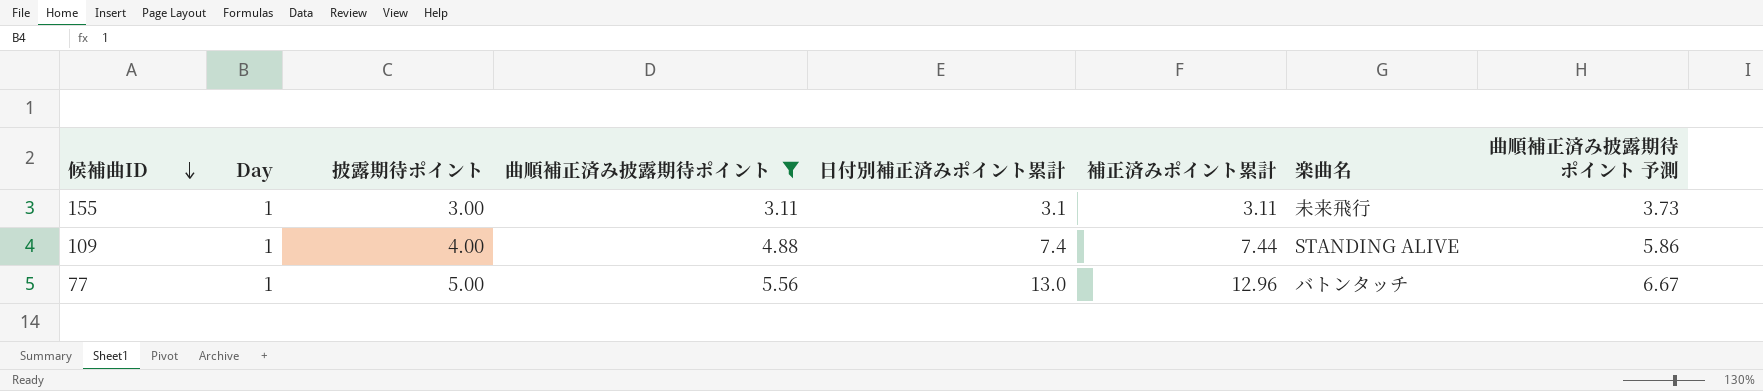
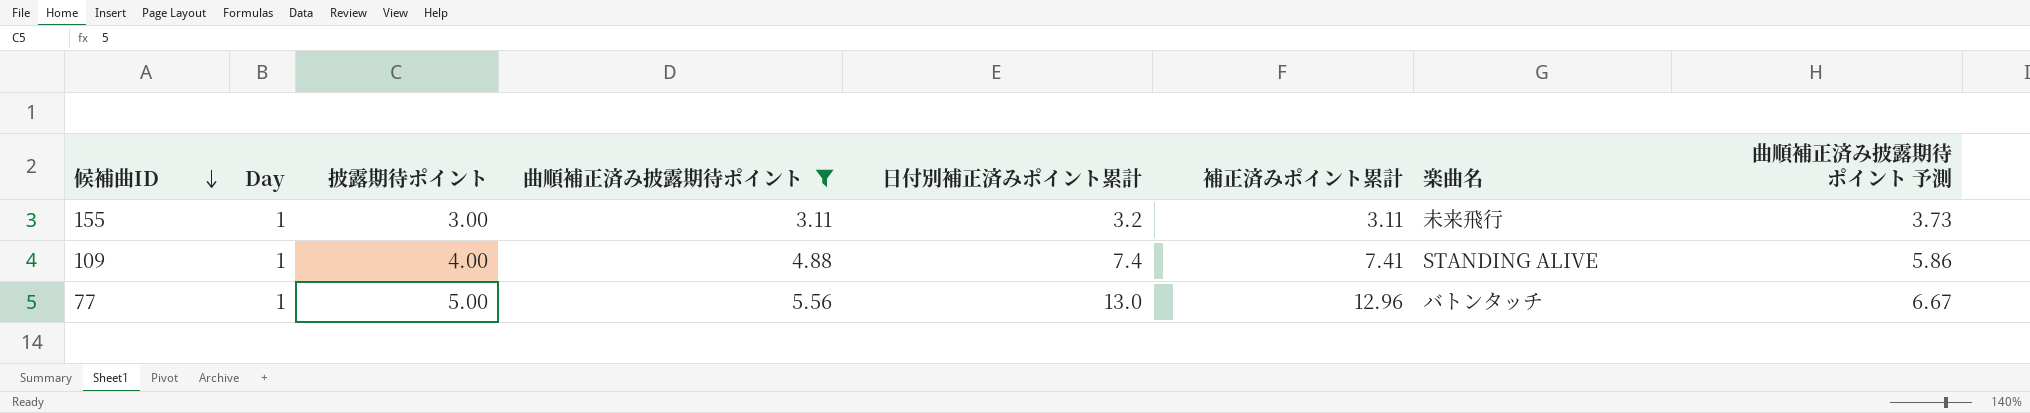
155 | 日付別補正済みポイント累計: 3.1 -> 3.2
109 | 補正済みポイント累計: 7.44 -> 7.41

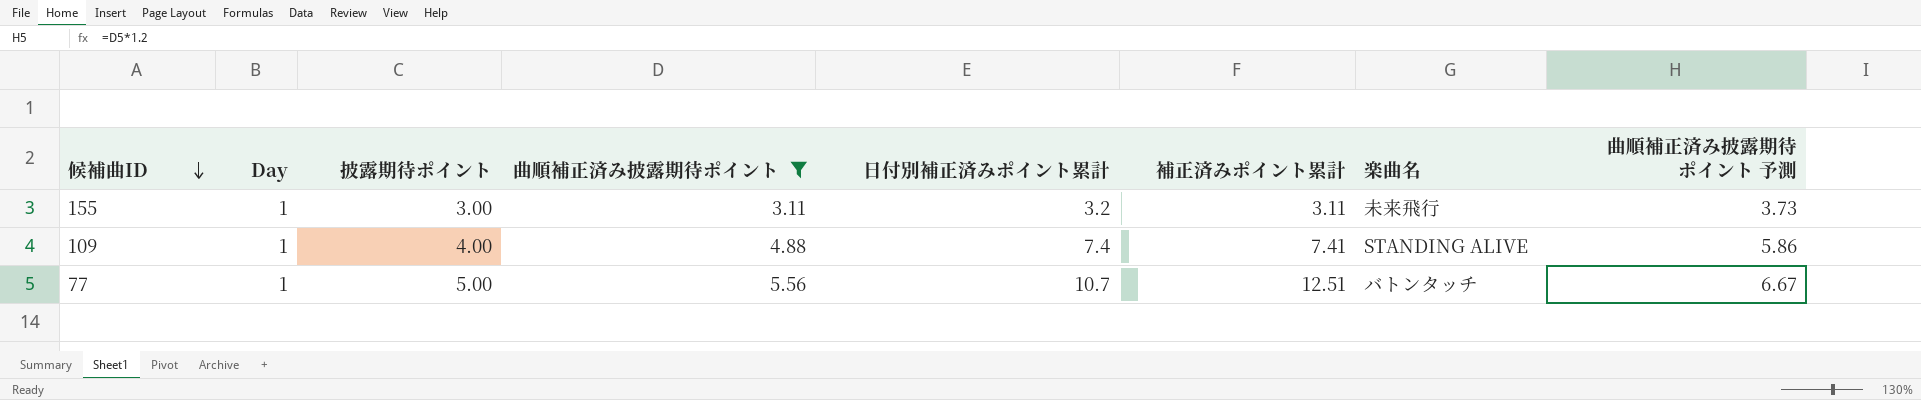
77 | 日付別補正済みポイント累計: 13.0 -> 10.7
77 | 補正済みポイント累計: 12.96 -> 12.51

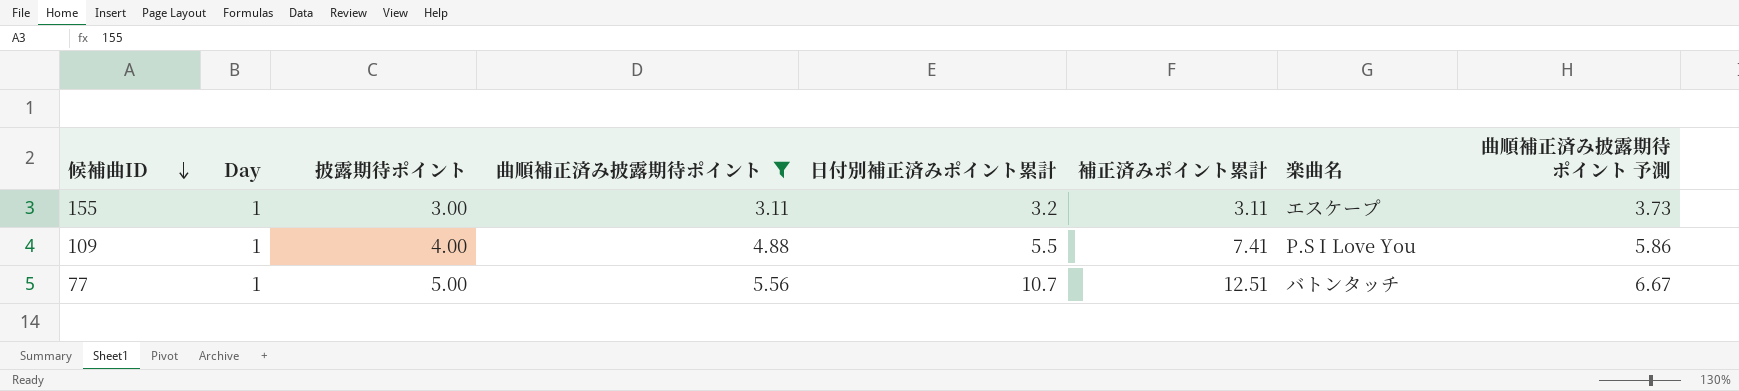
155 | 楽曲名: 未来飛行 -> エスケープ
109 | 日付別補正済みポイント累計: 7.4 -> 5.5
109 | 楽曲名: STANDING ALIVE -> P.S I Love You

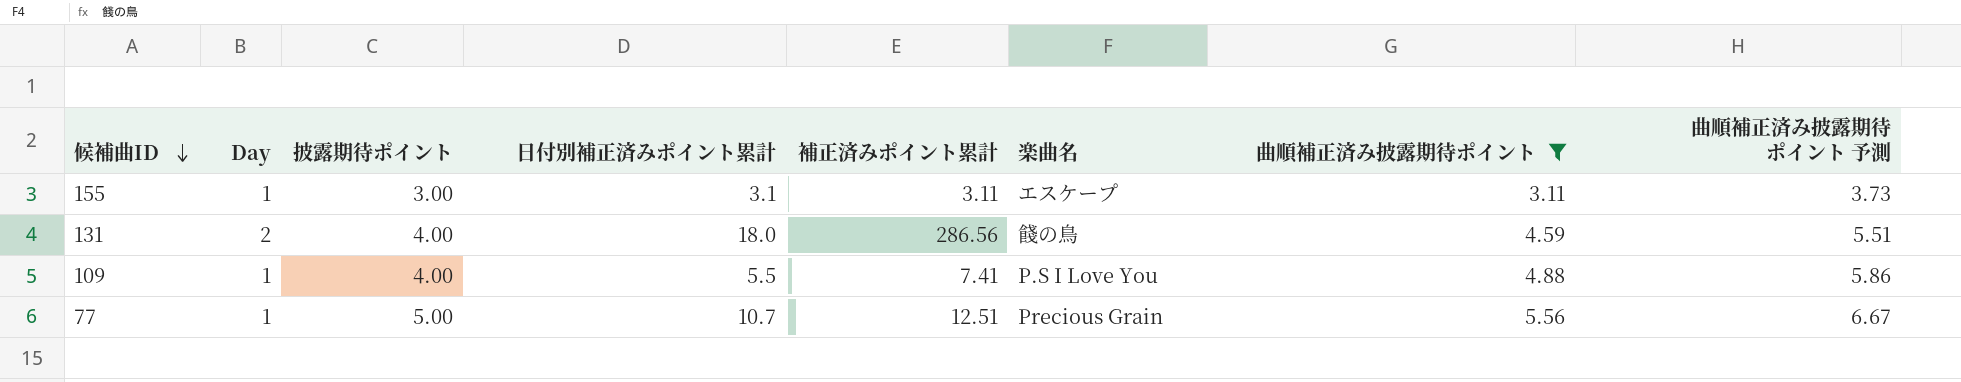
column 曲順補正済み披露期待ポイント | position: 4 -> 7
155 | 日付別補正済みポイント累計: 3.2 -> 3.1
row 131: none -> 2 | 4.00 | 18.0 | 286.56 | 餞の鳥 | 4.59 | 5.51
77 | 楽曲名: バトンタッチ -> Precious Grain

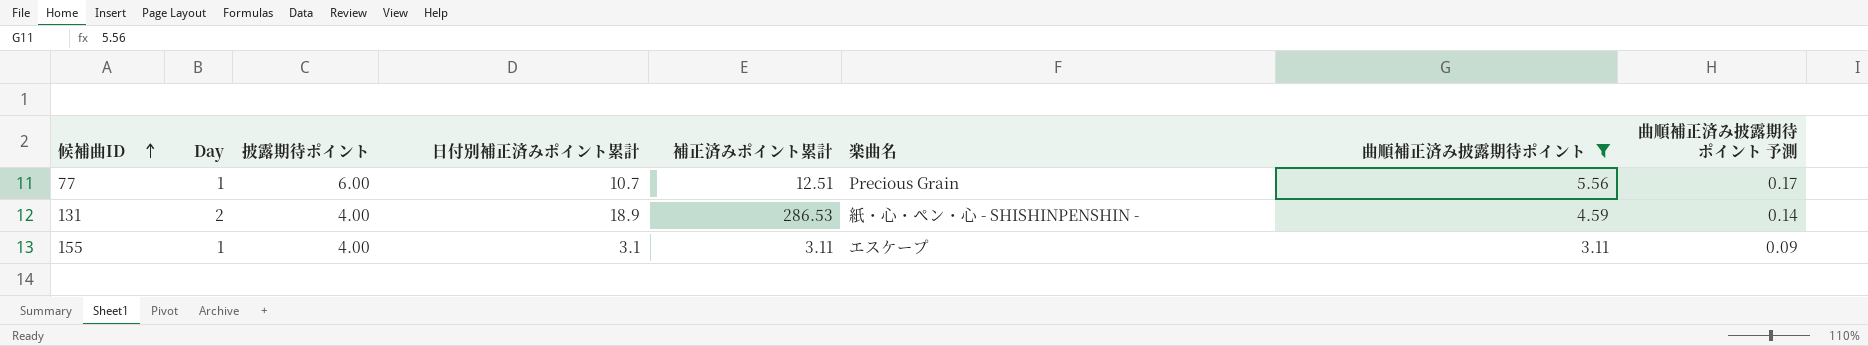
row order: 候補曲ID descending -> 候補曲ID ascending
column 曲順補正済み披露期待ポイント 予測 | formula: [曲順補正済み披露期待ポイント] * 1.2 -> [曲順補正済み披露期待ポイント] * 0.03
row 109: 1 | 4.00 | 5.5 | 7.41 | P.S I Love You | 4.88 | 5.86 -> none
77 | 披露期待ポイント: 5.00 -> 6.00
131 | 日付別補正済みポイント累計: 18.0 -> 18.9
131 | 補正済みポイント累計: 286.56 -> 286.53
131 | 楽曲名: 餞の鳥 -> 紙・心・ペン・心 - SHISHINPENSHIN -
155 | 披露期待ポイント: 3.00 -> 4.00

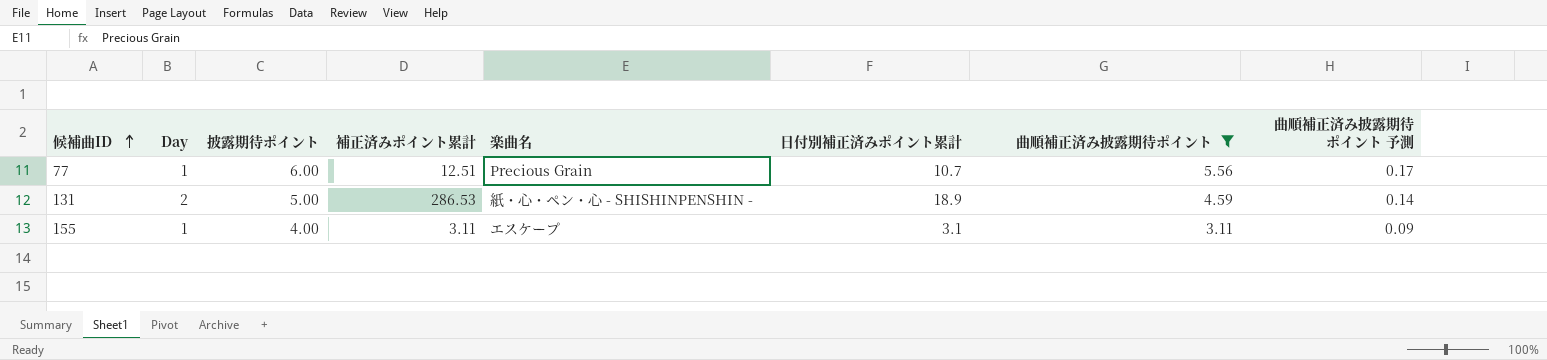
column 日付別補正済みポイント累計 | position: 4 -> 6
131 | 披露期待ポイント: 4.00 -> 5.00

